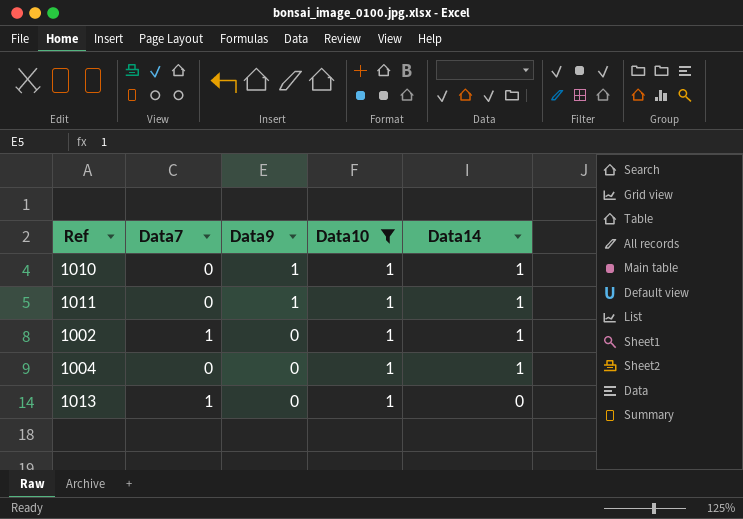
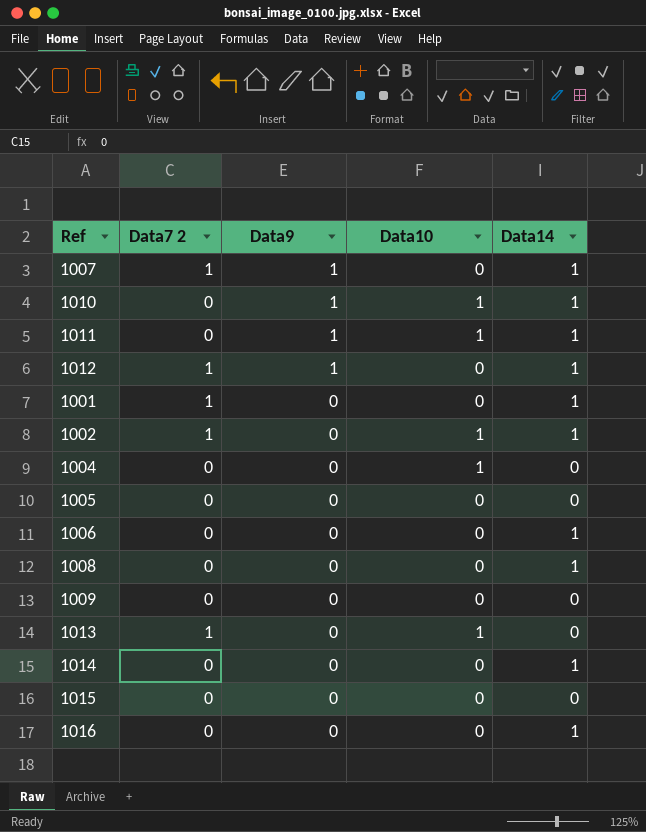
filter: Data10 = 1 -> none
column name: Data7 -> Data7 2
1004 | Data14: 1 -> 0

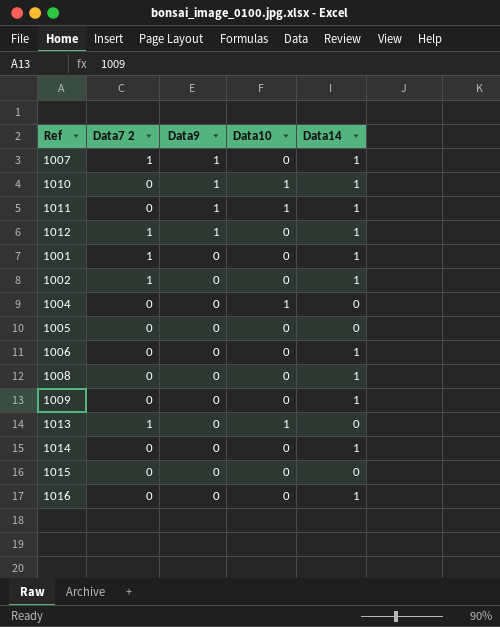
1002 | Data10: 1 -> 0
1009 | Data14: 0 -> 1

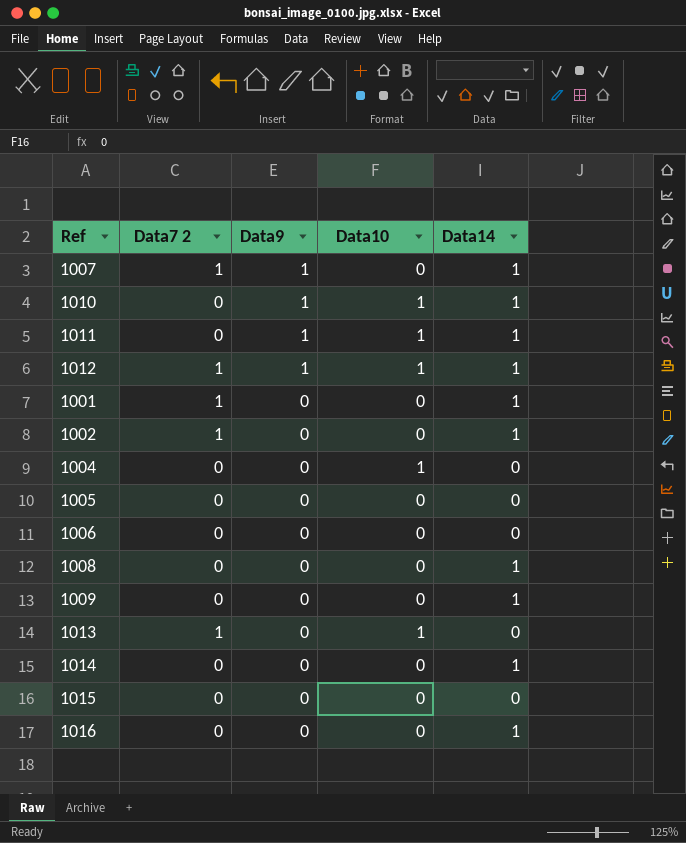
1012 | Data10: 0 -> 1
1006 | Data14: 1 -> 0

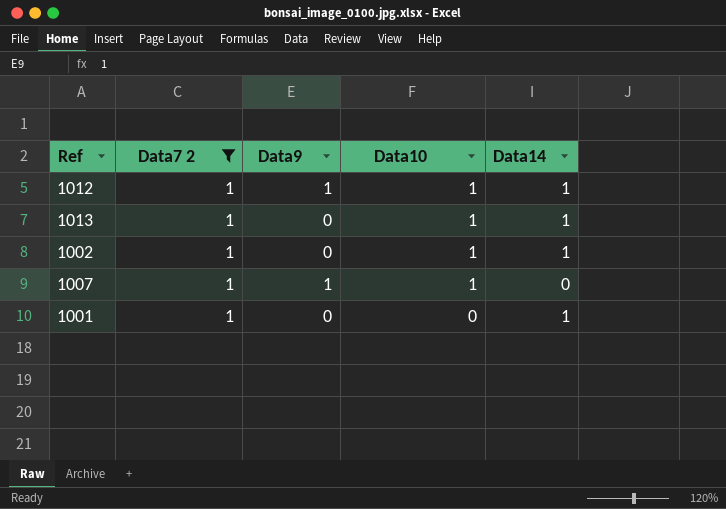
filter: none -> Data7 2 = 1
row order: Data9 descending -> Data10 descending
1013 | Data14: 0 -> 1
1002 | Data10: 0 -> 1
1007 | Data10: 0 -> 1
1007 | Data14: 1 -> 0

